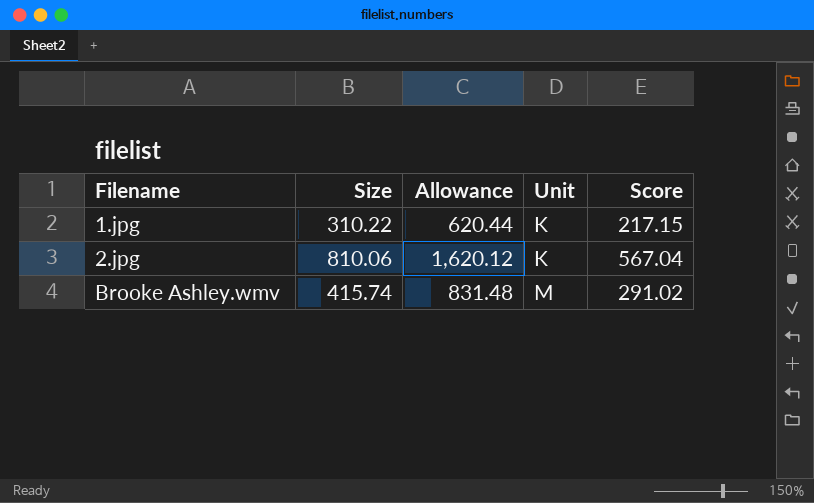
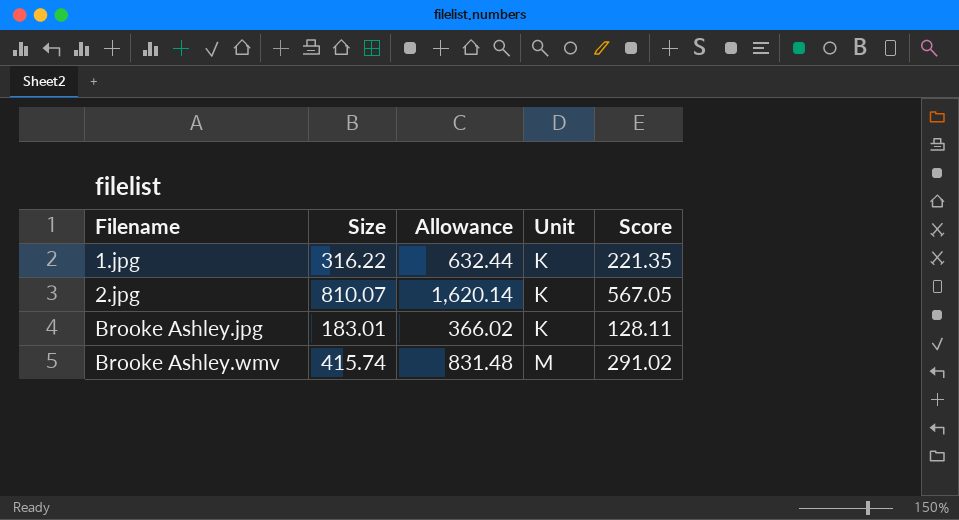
1.jpg | Size: 310.22 -> 316.22
1.jpg | Allowance: 620.44 -> 632.44
1.jpg | Score: 217.15 -> 221.35
2.jpg | Size: 810.06 -> 810.07
2.jpg | Allowance: 1,620.12 -> 1,620.14
2.jpg | Score: 567.04 -> 567.05
row Brooke Ashley.jpg: none -> 183.01 | 366.02 | K | 128.11

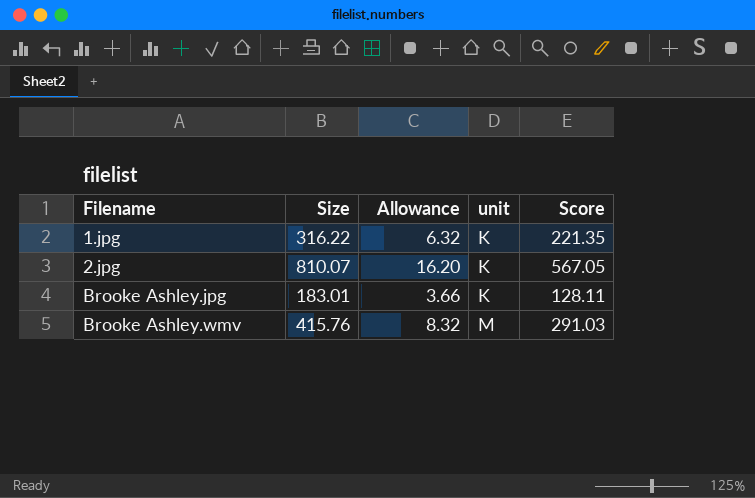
column Allowance | formula: [Size] * 2 -> [Size] * 0.02
column name: Unit -> unit
Brooke Ashley.wmv | Size: 415.74 -> 415.76
Brooke Ashley.wmv | Score: 291.02 -> 291.03

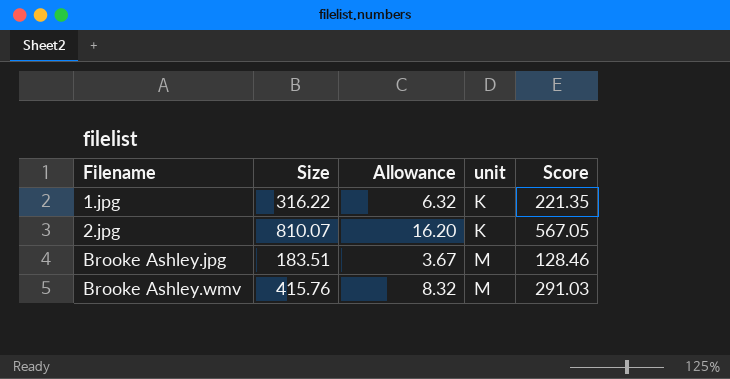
Brooke Ashley.jpg | Size: 183.01 -> 183.51
Brooke Ashley.jpg | Allowance: 3.66 -> 3.67
Brooke Ashley.jpg | unit: K -> M
Brooke Ashley.jpg | Score: 128.11 -> 128.46

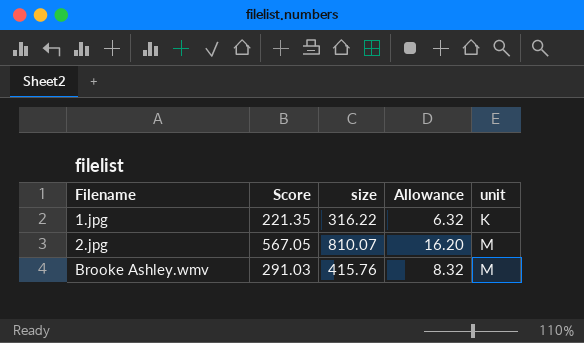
column Score | position: 5 -> 2
column name: Size -> size
row Brooke Ashley.jpg: 183.51 | 3.67 | M | 128.46 -> none
2.jpg | unit: K -> M

